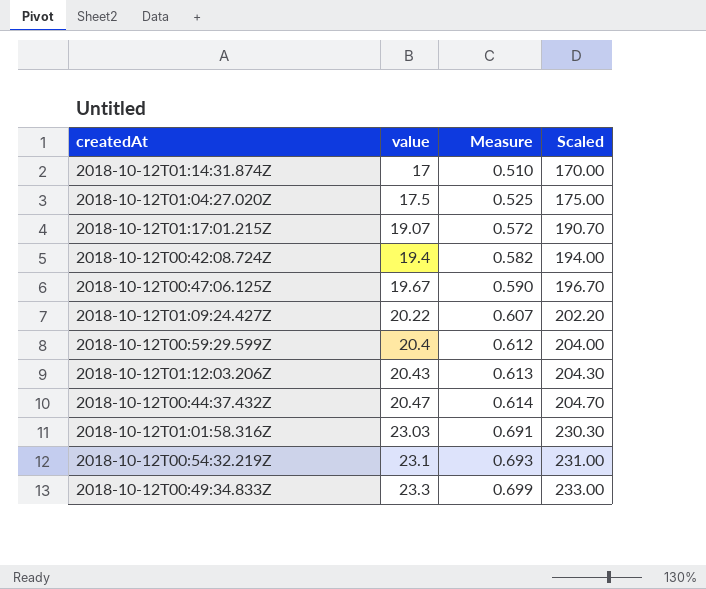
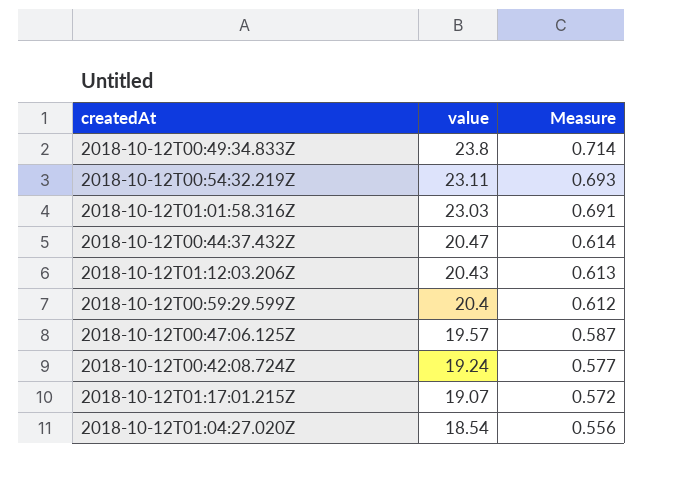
row order: value ascending -> value descending
column Scaled | formula: [value] * 10 -> none
row 2018-10-12T01:14:31.874Z: 17 | 0.510 | 170.00 -> none
row 2018-10-12T01:09:24.427Z: 20.22 | 0.607 | 202.20 -> none
2018-10-12T00:49:34.833Z | value: 23.3 -> 23.8
2018-10-12T00:49:34.833Z | Measure: 0.699 -> 0.714
2018-10-12T00:54:32.219Z | value: 23.1 -> 23.11
2018-10-12T00:47:06.125Z | value: 19.67 -> 19.57
2018-10-12T00:47:06.125Z | Measure: 0.590 -> 0.587
2018-10-12T00:42:08.724Z | value: 19.4 -> 19.24
2018-10-12T00:42:08.724Z | Measure: 0.582 -> 0.577
2018-10-12T01:04:27.020Z | value: 17.5 -> 18.54
2018-10-12T01:04:27.020Z | Measure: 0.525 -> 0.556

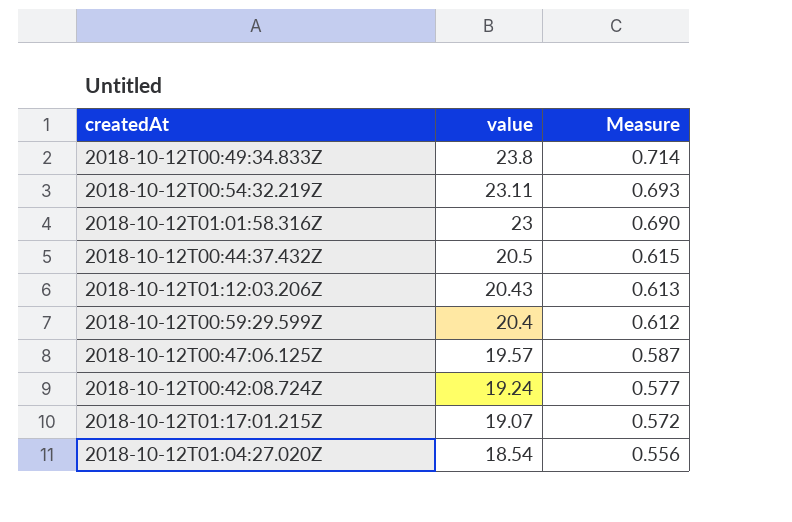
2018-10-12T01:01:58.316Z | value: 23.03 -> 23
2018-10-12T01:01:58.316Z | Measure: 0.691 -> 0.690
2018-10-12T00:44:37.432Z | value: 20.47 -> 20.5
2018-10-12T00:44:37.432Z | Measure: 0.614 -> 0.615

